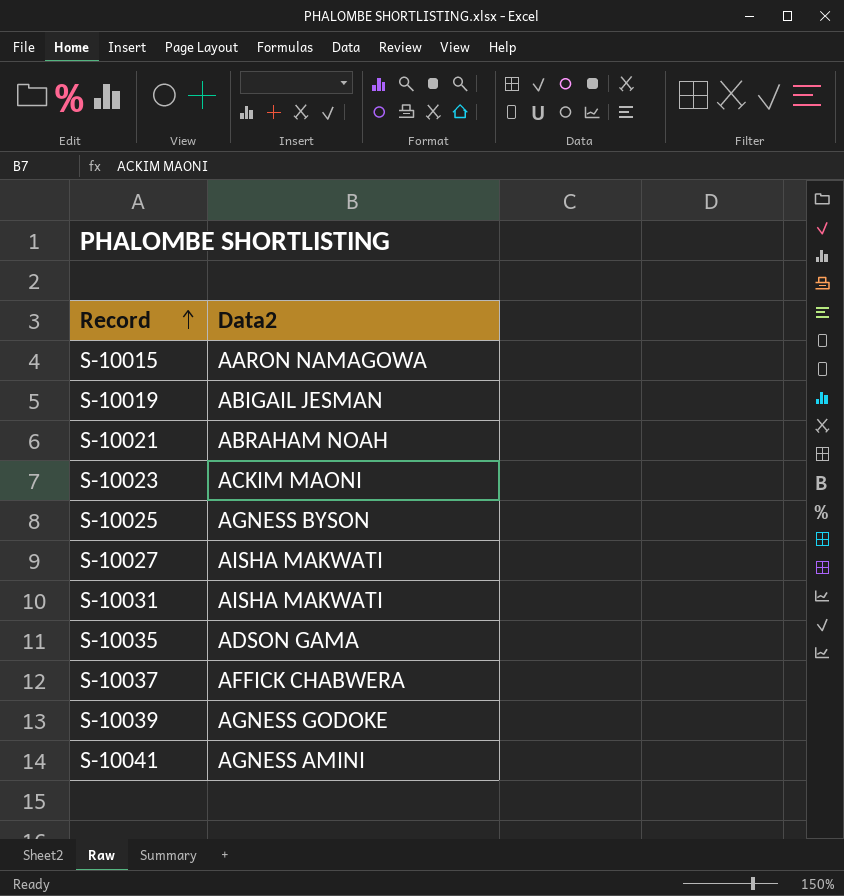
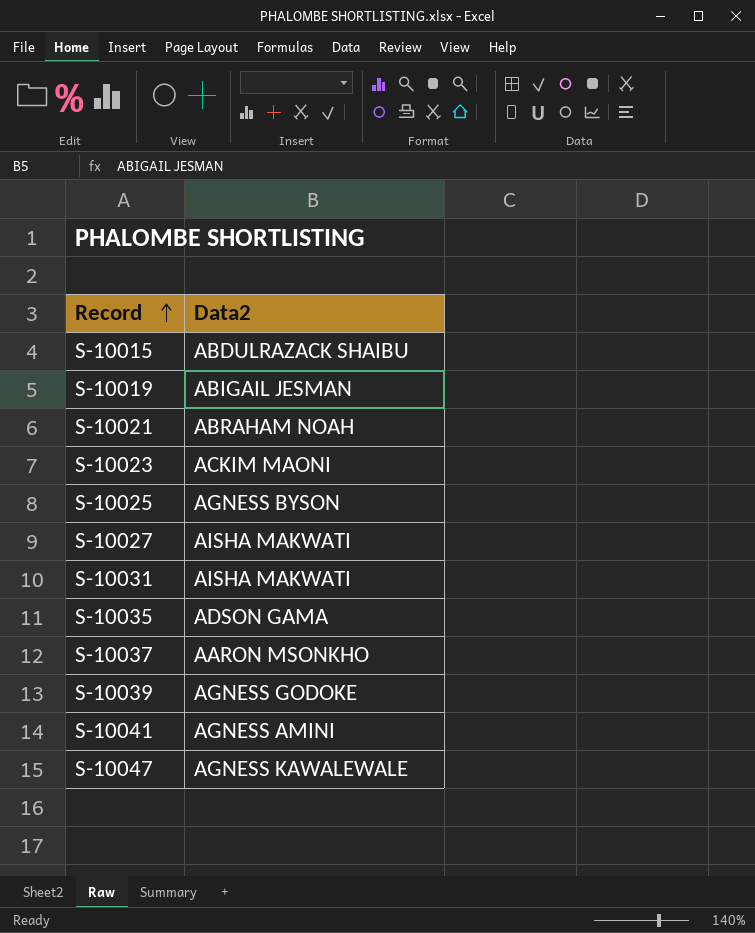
S-10015 | Data2: AARON NAMAGOWA -> ABDULRAZACK SHAIBU
S-10037 | Data2: AFFICK CHABWERA -> AARON MSONKHO
row S-10047: none -> AGNESS KAWALEWALE

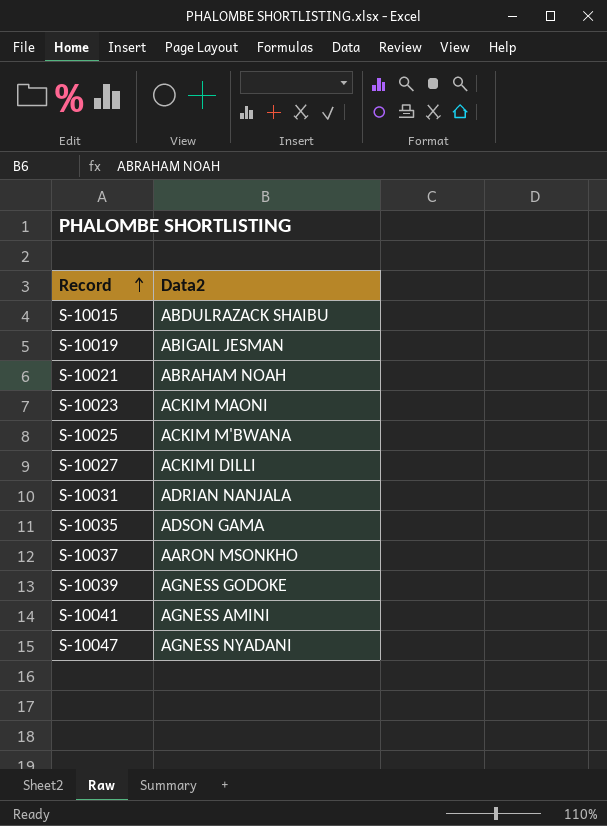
S-10025 | Data2: AGNESS BYSON -> ACKIM M'BWANA
S-10027 | Data2: AISHA MAKWATI -> ACKIMI DILLI
S-10031 | Data2: AISHA MAKWATI -> ADRIAN NANJALA
S-10047 | Data2: AGNESS KAWALEWALE -> AGNESS NYADANI

